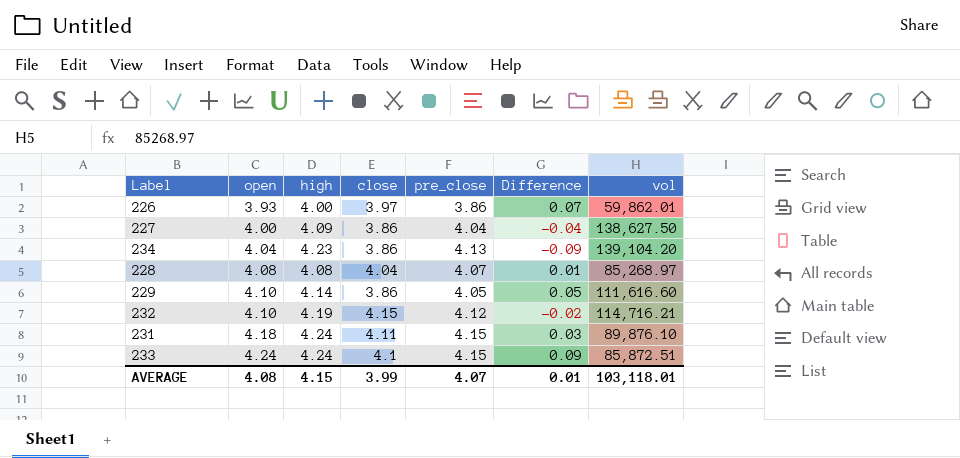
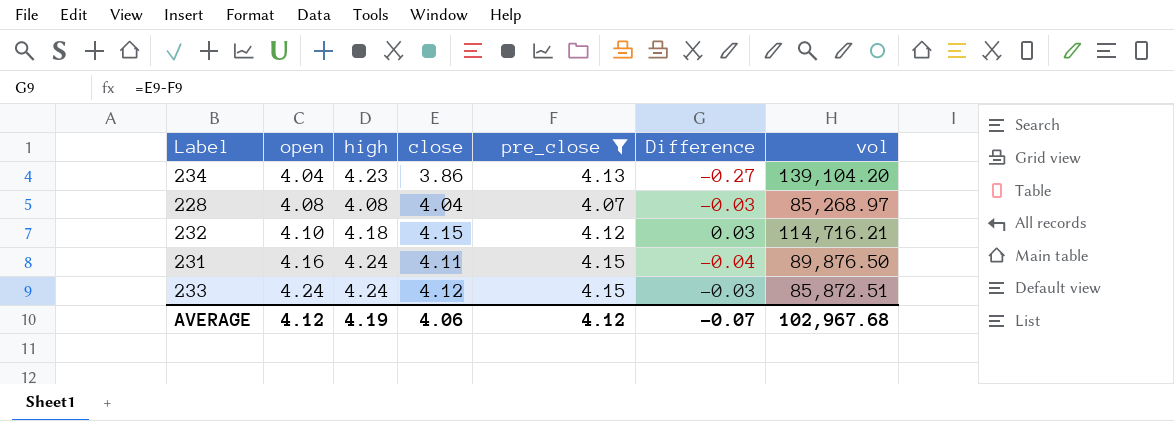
filter: none -> pre_close >= 4.07
column Difference | formula: [open] - [pre_close] -> [close] - [pre_close]
232 | high: 4.19 -> 4.18
231 | open: 4.18 -> 4.16
231 | vol: 89,876.10 -> 89,876.50
233 | close: 4.1 -> 4.12
AVERAGE | open: 4.08 -> 4.12
AVERAGE | high: 4.15 -> 4.19
AVERAGE | close: 3.99 -> 4.06
AVERAGE | pre_close: 4.07 -> 4.12
AVERAGE | Difference: 0.01 -> -0.07
AVERAGE | vol: 103,118.01 -> 102,967.68

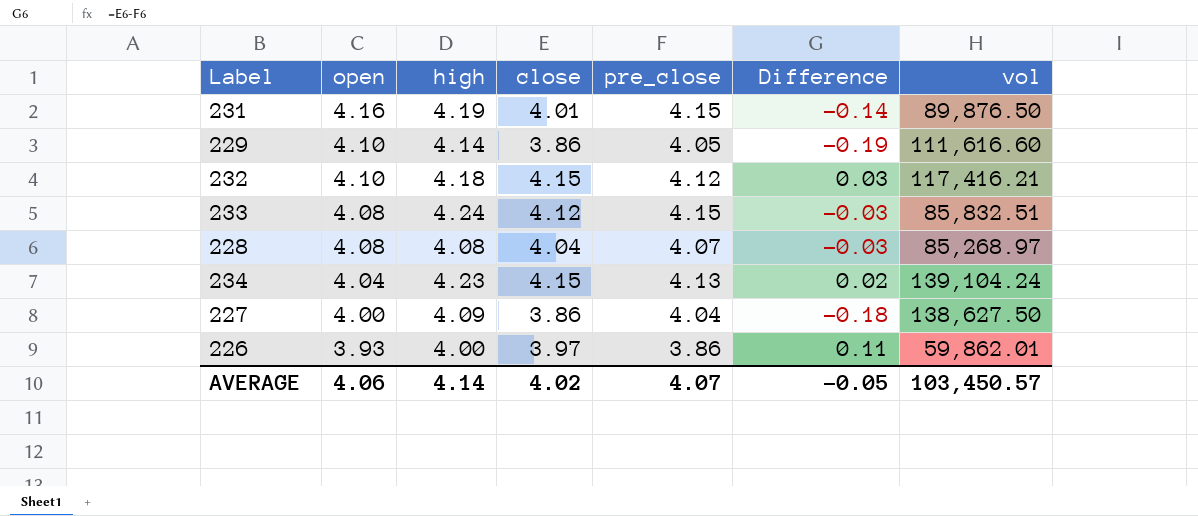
filter: pre_close >= 4.07 -> none
row order: open ascending -> open descending
231 | high: 4.24 -> 4.19
231 | close: 4.11 -> 4.01
231 | Difference: -0.04 -> -0.14
232 | vol: 114,716.21 -> 117,416.21
233 | open: 4.24 -> 4.08
233 | vol: 85,872.51 -> 85,832.51
234 | close: 3.86 -> 4.15
234 | Difference: -0.27 -> 0.02
234 | vol: 139,104.20 -> 139,104.24
AVERAGE | open: 4.12 -> 4.06
AVERAGE | high: 4.19 -> 4.14
AVERAGE | close: 4.06 -> 4.02
AVERAGE | pre_close: 4.12 -> 4.07
AVERAGE | Difference: -0.07 -> -0.05
AVERAGE | vol: 102,967.68 -> 103,450.57

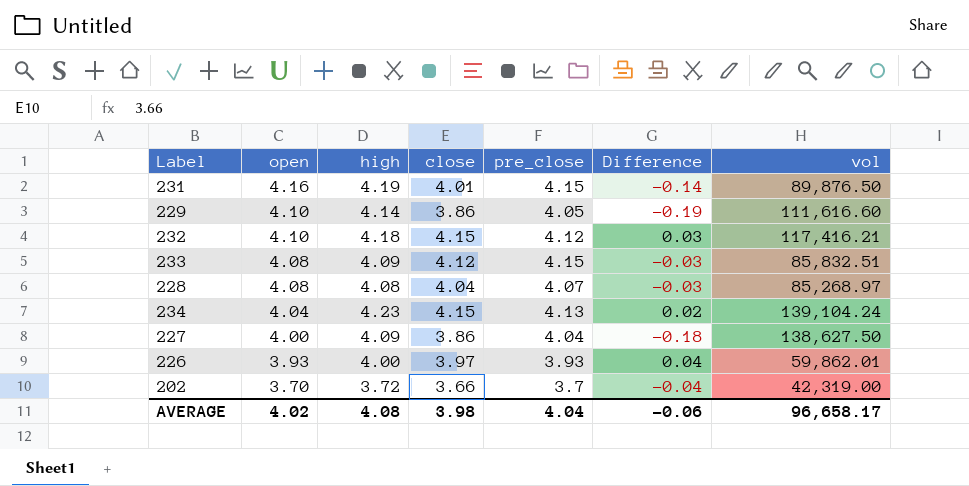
233 | high: 4.24 -> 4.09
226 | pre_close: 3.86 -> 3.93
226 | Difference: 0.11 -> 0.04
row 202: none -> 3.70 | 3.72 | 3.66 | 3.7 | -0.04 | 42,319.00
AVERAGE | open: 4.06 -> 4.02
AVERAGE | high: 4.14 -> 4.08
AVERAGE | close: 4.02 -> 3.98
AVERAGE | pre_close: 4.07 -> 4.04
AVERAGE | Difference: -0.05 -> -0.06
AVERAGE | vol: 103,450.57 -> 96,658.17

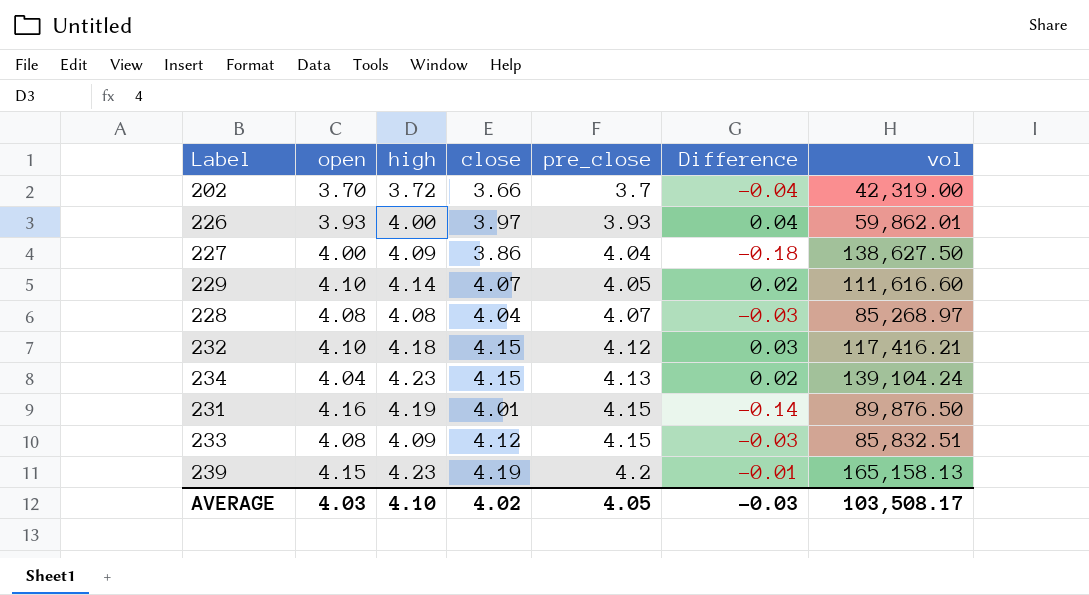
row order: open descending -> pre_close ascending
229 | close: 3.86 -> 4.07
229 | Difference: -0.19 -> 0.02
row 239: none -> 4.15 | 4.23 | 4.19 | 4.2 | -0.01 | 165,158.13
AVERAGE | open: 4.02 -> 4.03
AVERAGE | high: 4.08 -> 4.10
AVERAGE | close: 3.98 -> 4.02
AVERAGE | pre_close: 4.04 -> 4.05
AVERAGE | Difference: -0.06 -> -0.03
AVERAGE | vol: 96,658.17 -> 103,508.17

